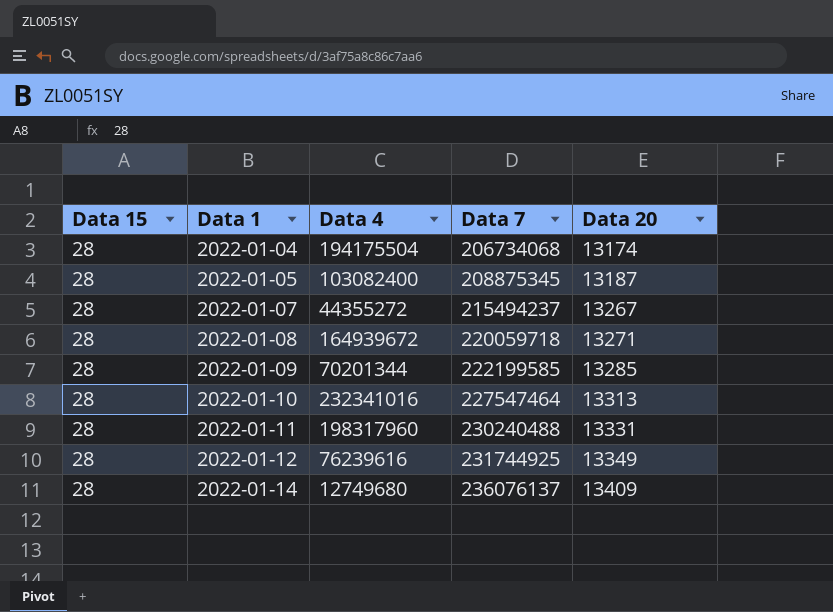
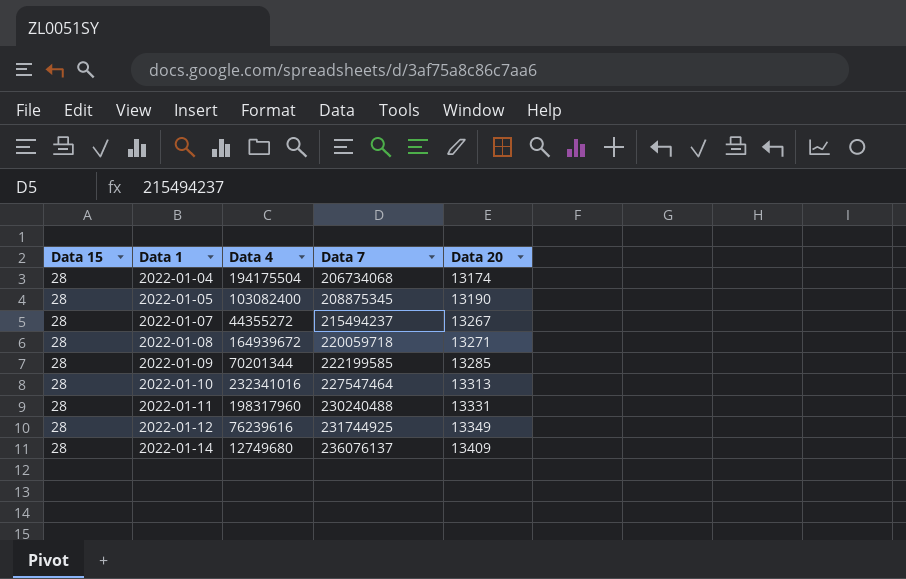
2022-01-05 | Data 20: 13187 -> 13190

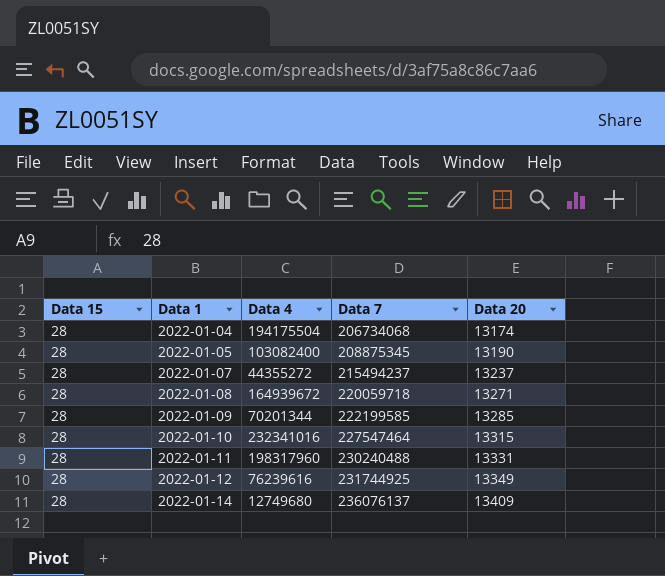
2022-01-07 | Data 20: 13267 -> 13237
2022-01-10 | Data 20: 13313 -> 13315

